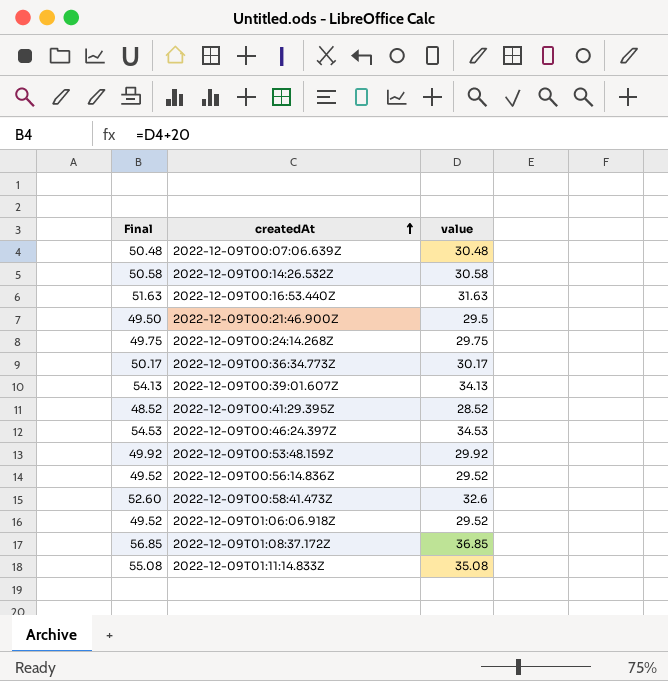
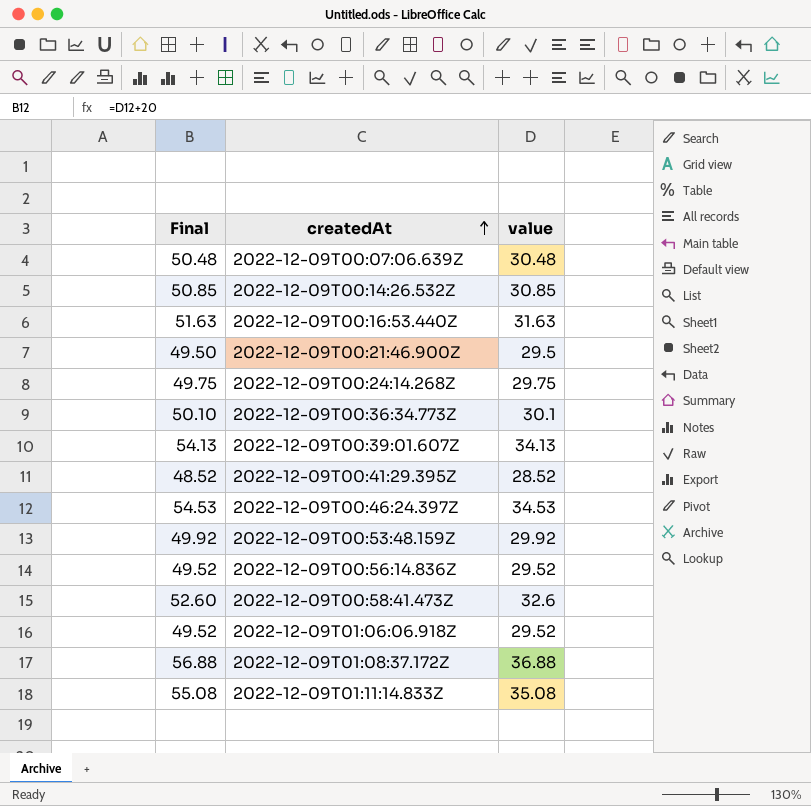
2022-12-09T00:14:26.532Z | Final: 50.58 -> 50.85
2022-12-09T00:14:26.532Z | value: 30.58 -> 30.85
2022-12-09T00:36:34.773Z | Final: 50.17 -> 50.10
2022-12-09T00:36:34.773Z | value: 30.17 -> 30.1
2022-12-09T01:08:37.172Z | Final: 56.85 -> 56.88
2022-12-09T01:08:37.172Z | value: 36.85 -> 36.88

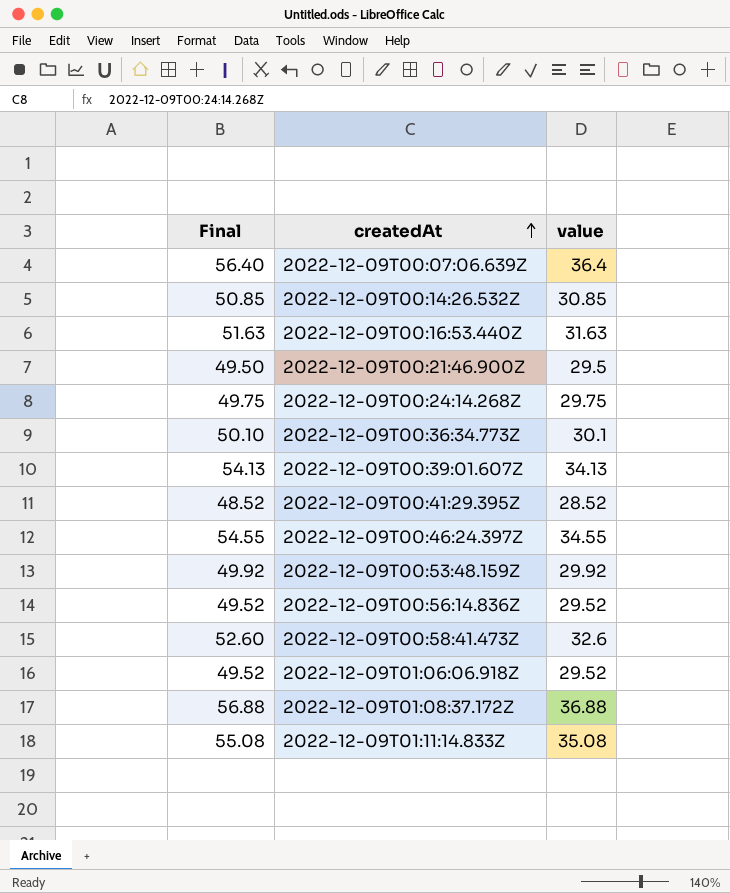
2022-12-09T00:07:06.639Z | Final: 50.48 -> 56.40
2022-12-09T00:07:06.639Z | value: 30.48 -> 36.4
2022-12-09T00:46:24.397Z | Final: 54.53 -> 54.55
2022-12-09T00:46:24.397Z | value: 34.53 -> 34.55

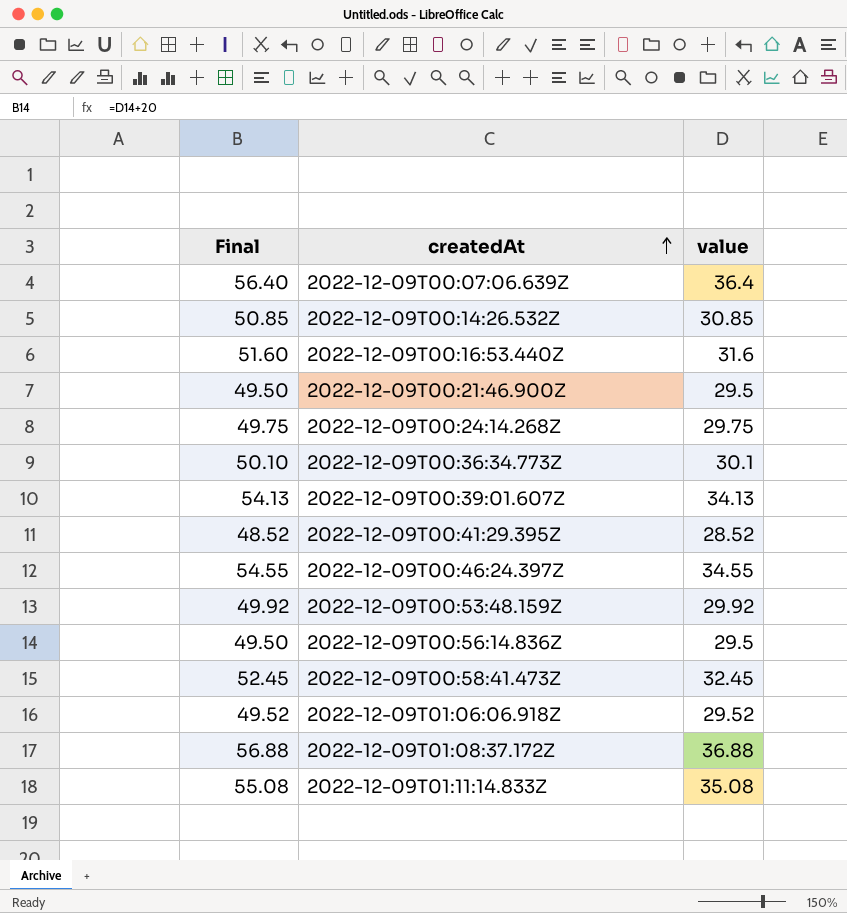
2022-12-09T00:16:53.440Z | Final: 51.63 -> 51.60
2022-12-09T00:16:53.440Z | value: 31.63 -> 31.6
2022-12-09T00:56:14.836Z | Final: 49.52 -> 49.50
2022-12-09T00:56:14.836Z | value: 29.52 -> 29.5
2022-12-09T00:58:41.473Z | Final: 52.60 -> 52.45
2022-12-09T00:58:41.473Z | value: 32.6 -> 32.45

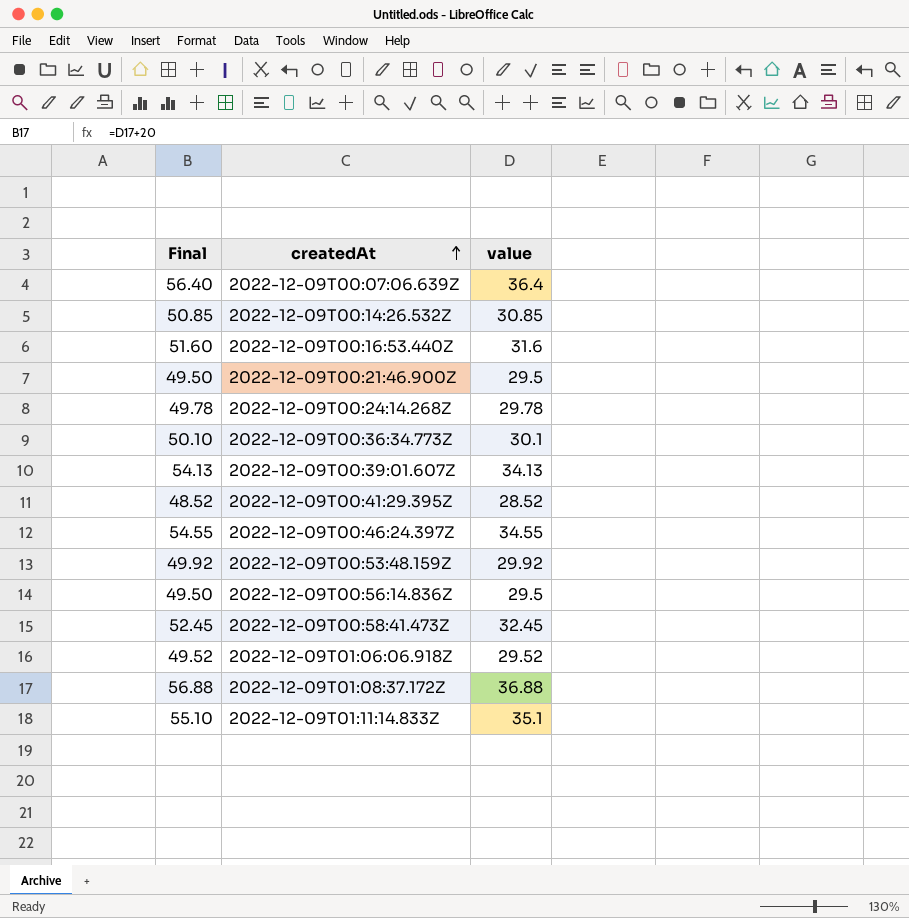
2022-12-09T00:24:14.268Z | Final: 49.75 -> 49.78
2022-12-09T00:24:14.268Z | value: 29.75 -> 29.78
2022-12-09T01:11:14.833Z | Final: 55.08 -> 55.10
2022-12-09T01:11:14.833Z | value: 35.08 -> 35.1

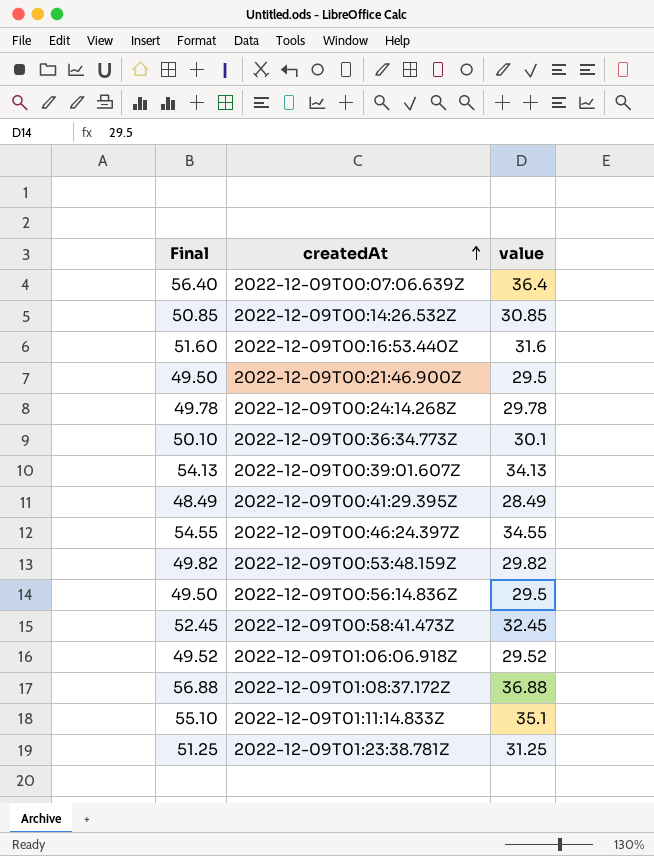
2022-12-09T00:41:29.395Z | Final: 48.52 -> 48.49
2022-12-09T00:41:29.395Z | value: 28.52 -> 28.49
2022-12-09T00:53:48.159Z | Final: 49.92 -> 49.82
2022-12-09T00:53:48.159Z | value: 29.92 -> 29.82
row 2022-12-09T01:23:38.781Z: none -> 51.25 | 31.25

